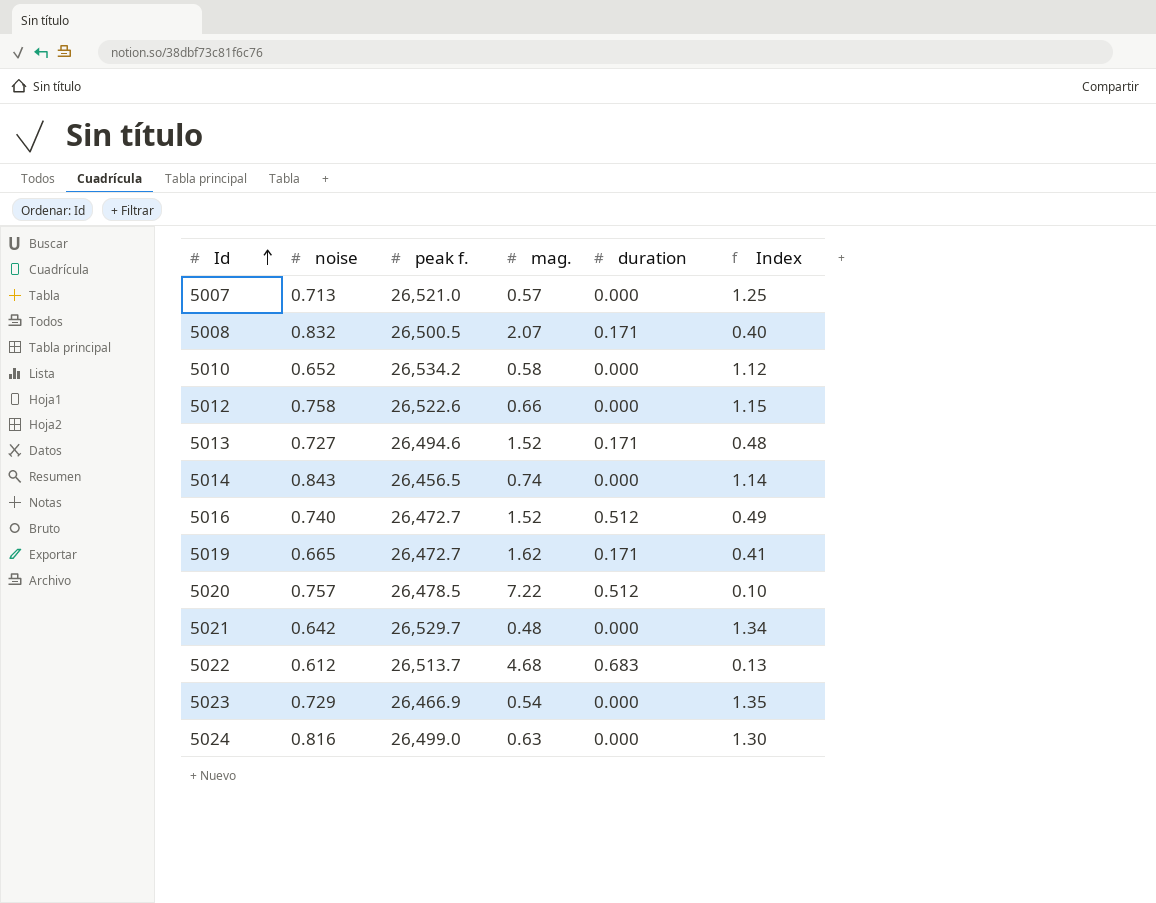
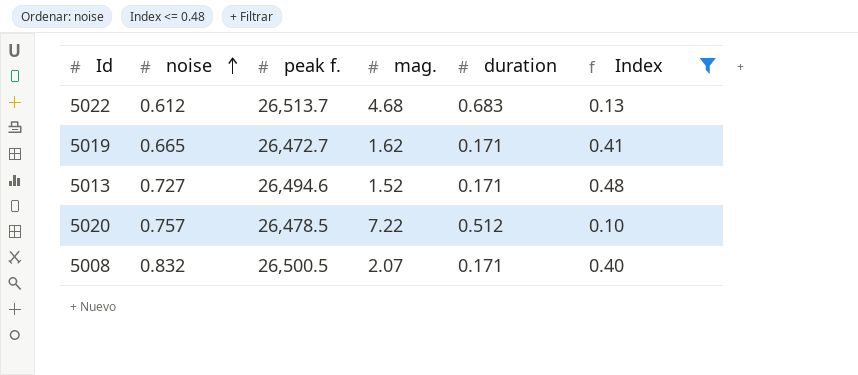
filter: none -> Index <= 0.48
row order: Id ascending -> noise ascending

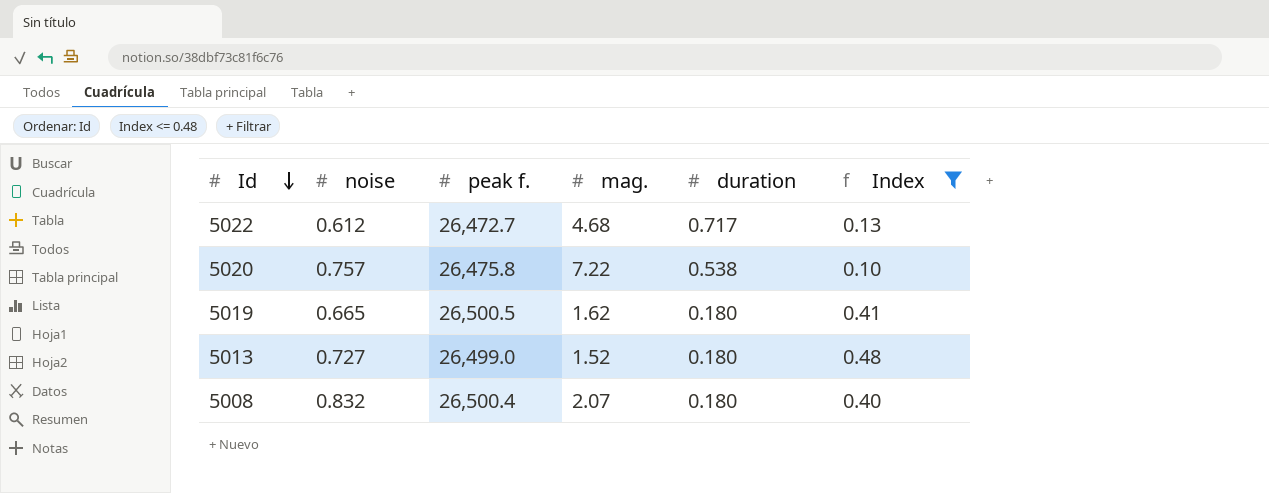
row order: noise ascending -> Id descending
5022 | peak f.: 26,513.7 -> 26,472.7
5022 | duration: 0.683 -> 0.717
5020 | peak f.: 26,478.5 -> 26,475.8
5020 | duration: 0.512 -> 0.538
5019 | peak f.: 26,472.7 -> 26,500.5
5019 | duration: 0.171 -> 0.180
5013 | peak f.: 26,494.6 -> 26,499.0
5013 | duration: 0.171 -> 0.180
5008 | peak f.: 26,500.5 -> 26,500.4
5008 | duration: 0.171 -> 0.180

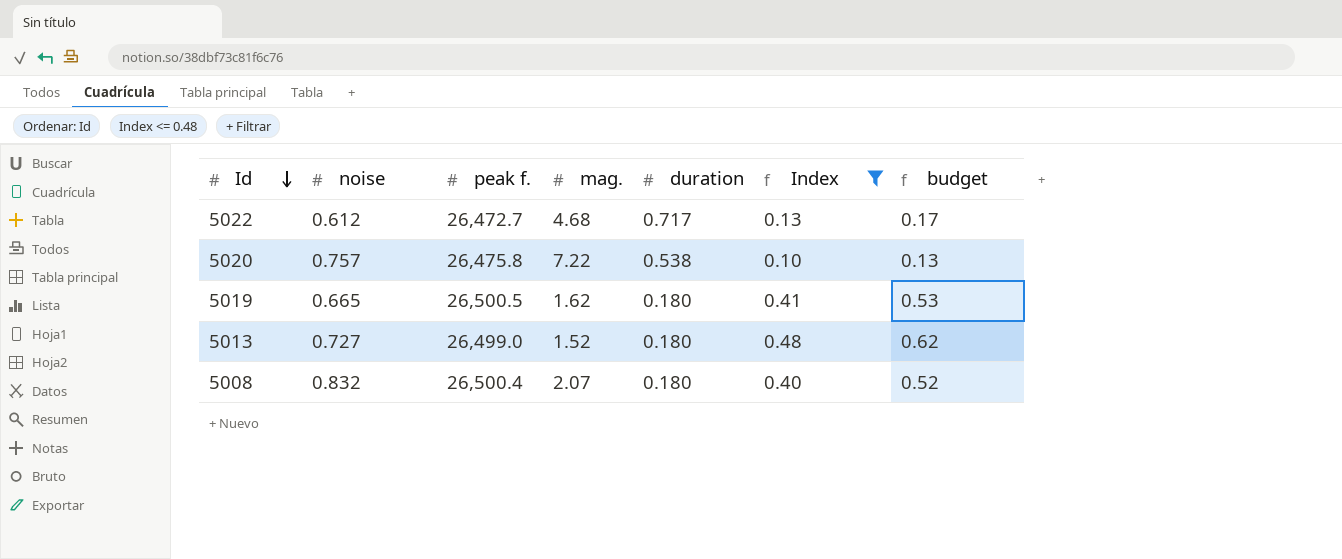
column budget | formula: none -> [Index] * 1.3

